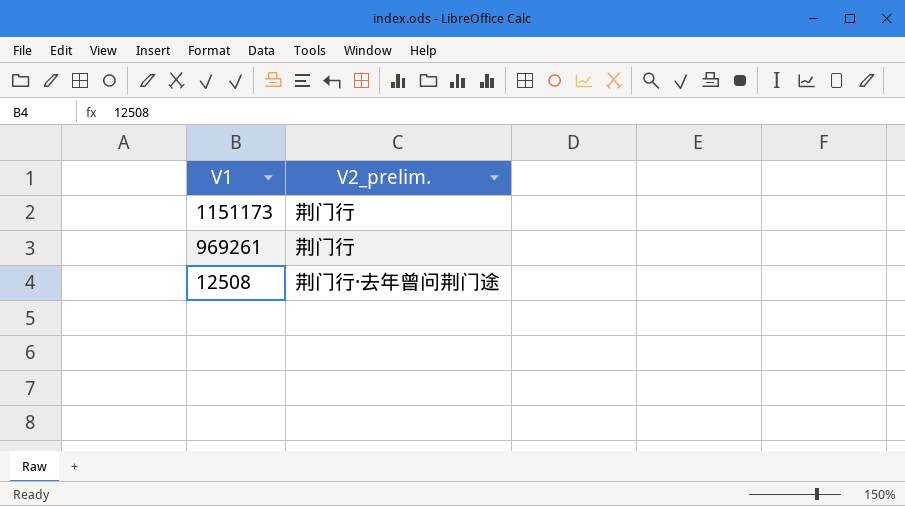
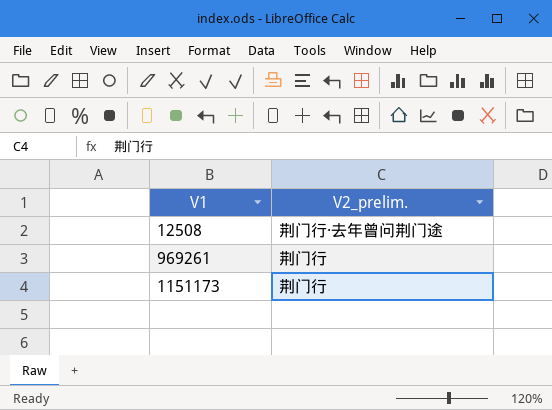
row order: V1 descending -> V1 ascending

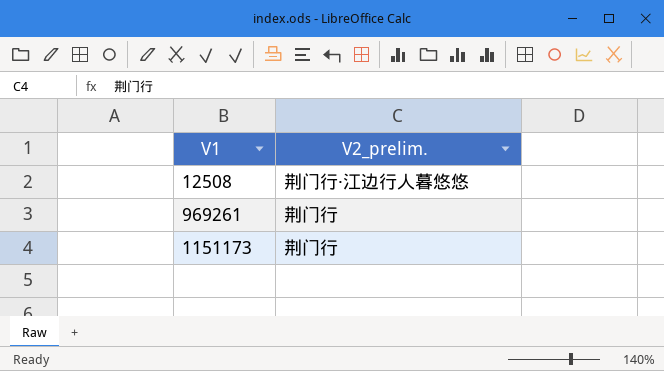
12508 | V2_prelim.: 荆门行·去年曾问荆门途 -> 荆门行·江边行人暮悠悠

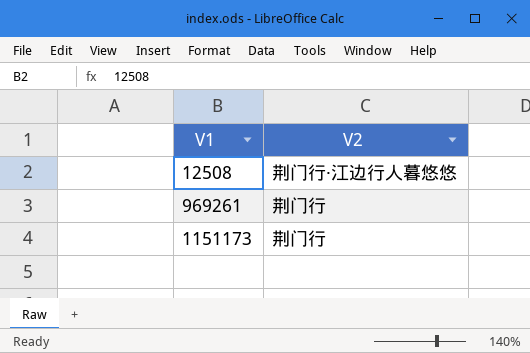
column name: V2_prelim. -> V2

